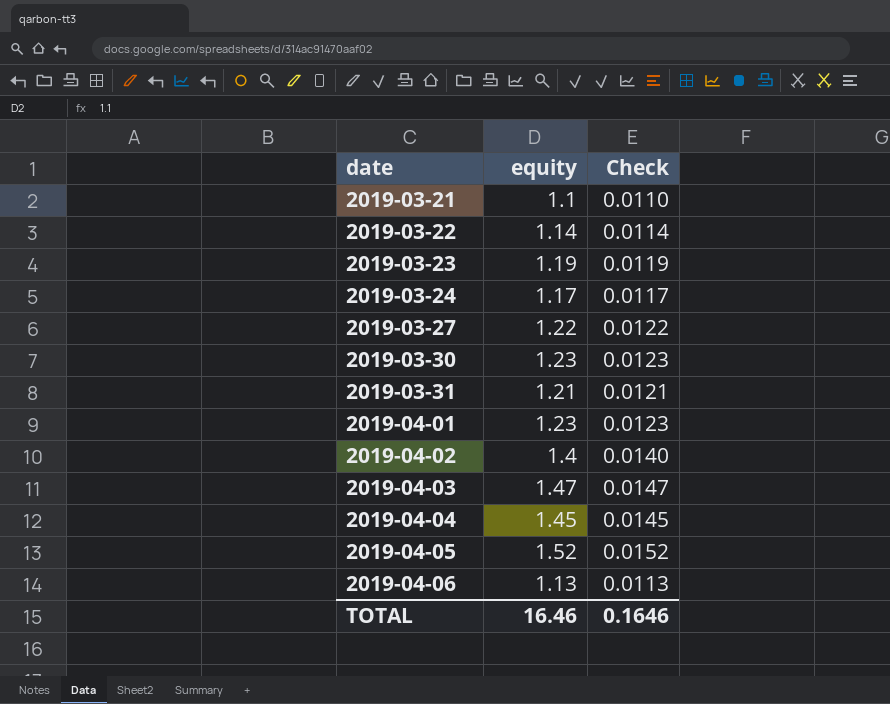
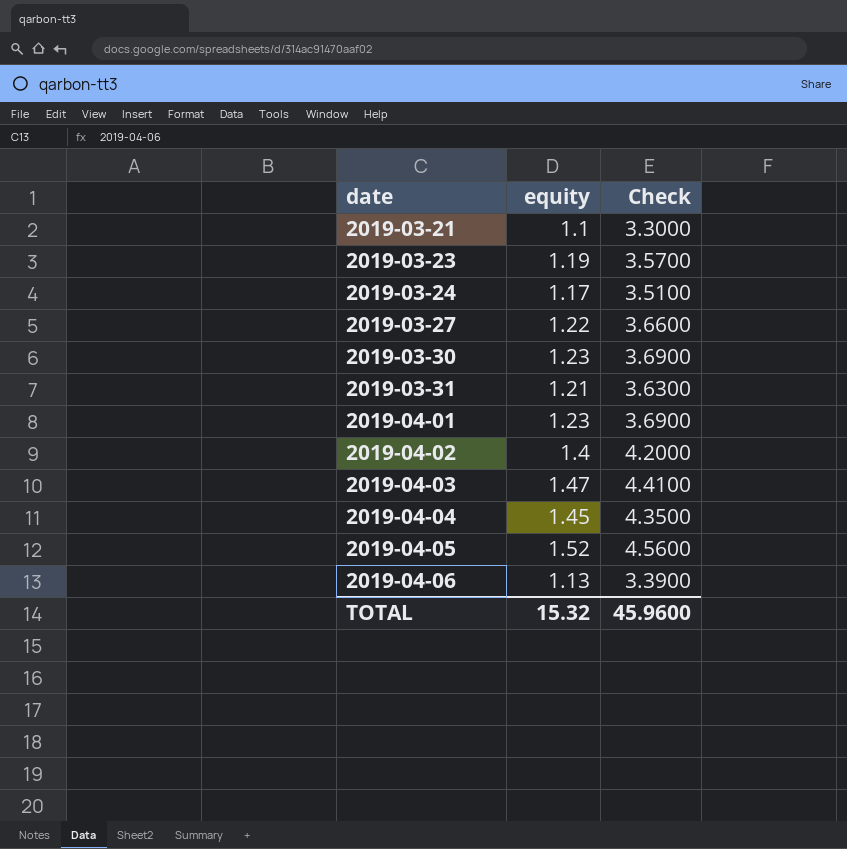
column Check | formula: [equity] * 0.01 -> [equity] * 3
row 2019-03-22: 1.14 | 0.0114 -> none
TOTAL | equity: 16.46 -> 15.32
TOTAL | Check: 0.1646 -> 45.9600

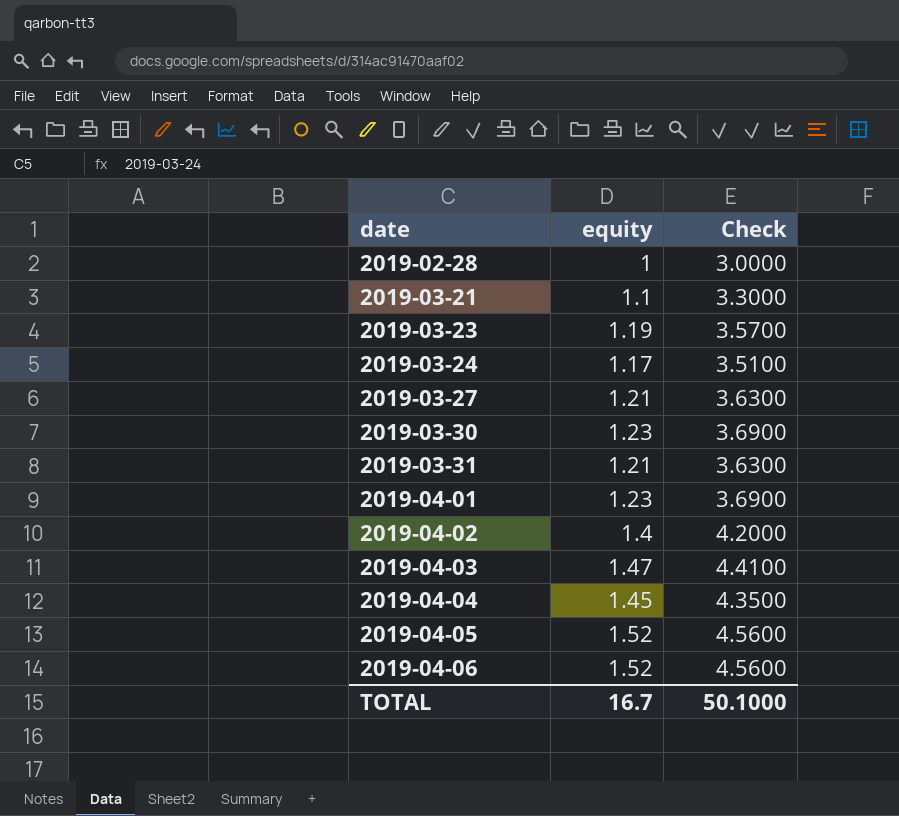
row 2019-02-28: none -> 1 | 3.0000
2019-03-27 | equity: 1.22 -> 1.21
2019-03-27 | Check: 3.6600 -> 3.6300
2019-04-06 | equity: 1.13 -> 1.52
2019-04-06 | Check: 3.3900 -> 4.5600
TOTAL | equity: 15.32 -> 16.7
TOTAL | Check: 45.9600 -> 50.1000

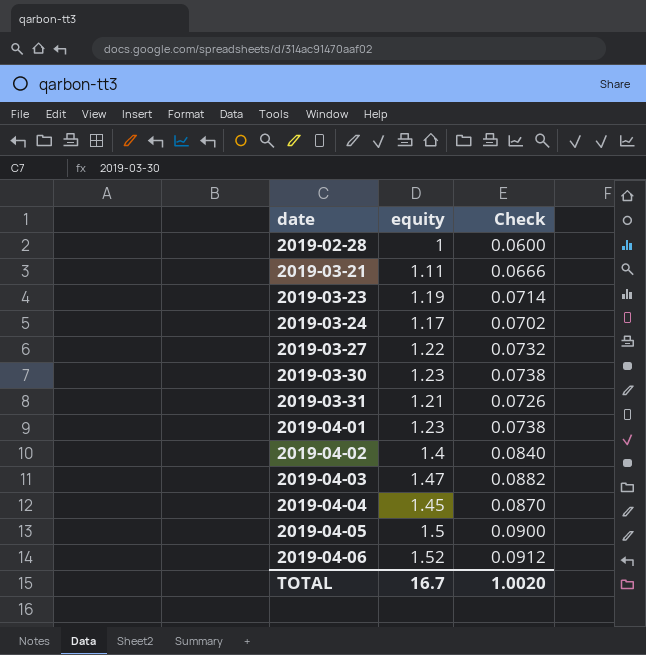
column Check | formula: [equity] * 3 -> [equity] * 0.06
2019-03-21 | equity: 1.1 -> 1.11
2019-03-27 | equity: 1.21 -> 1.22
2019-04-05 | equity: 1.52 -> 1.5
TOTAL | Check: 50.1000 -> 1.0020

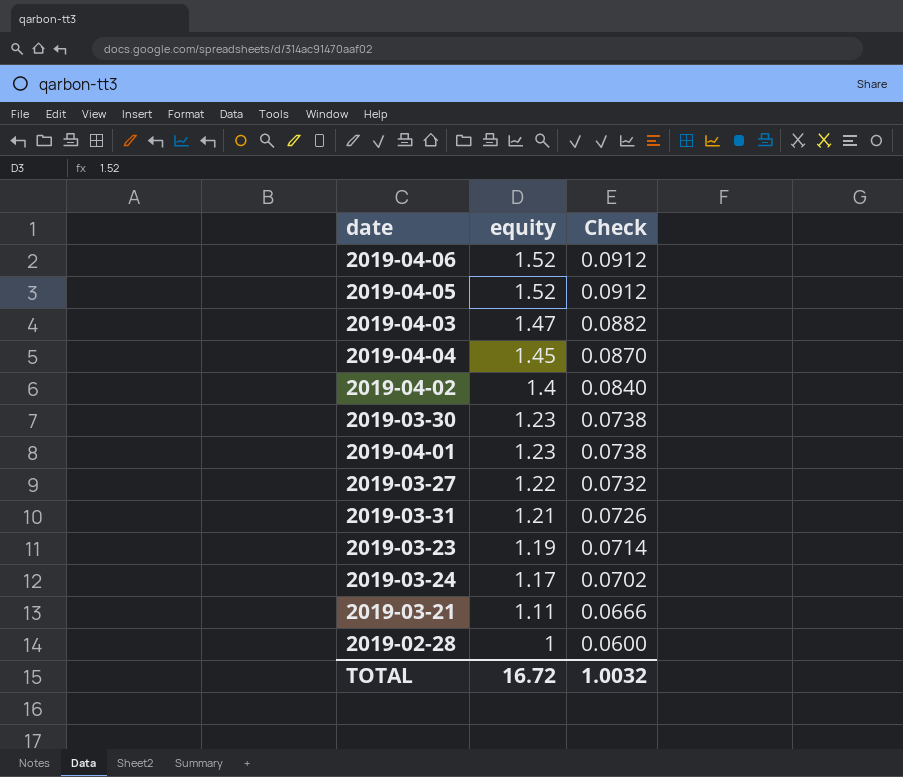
row order: date ascending -> equity descending
2019-04-05 | equity: 1.5 -> 1.52
2019-04-05 | Check: 0.0900 -> 0.0912
TOTAL | equity: 16.7 -> 16.72
TOTAL | Check: 1.0020 -> 1.0032

